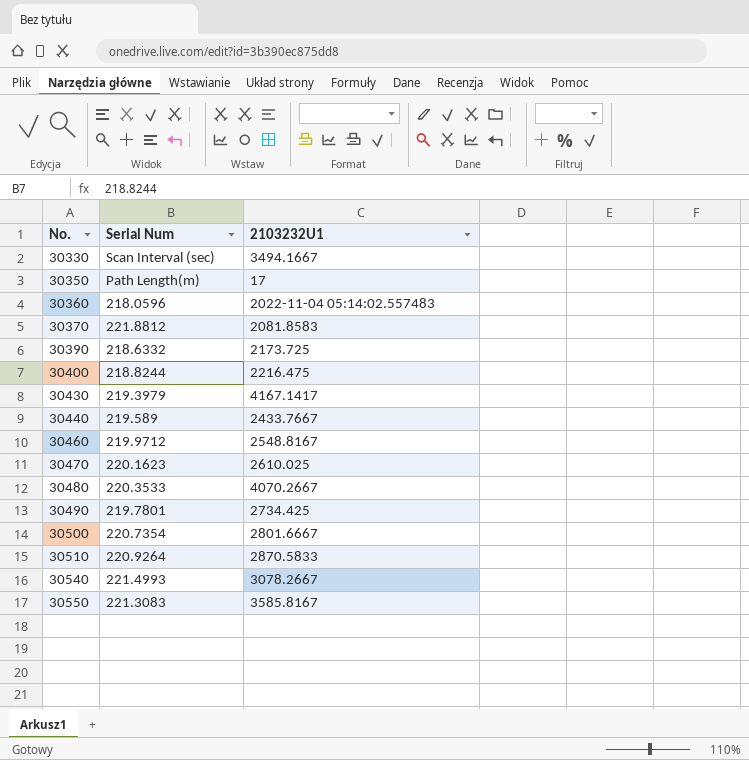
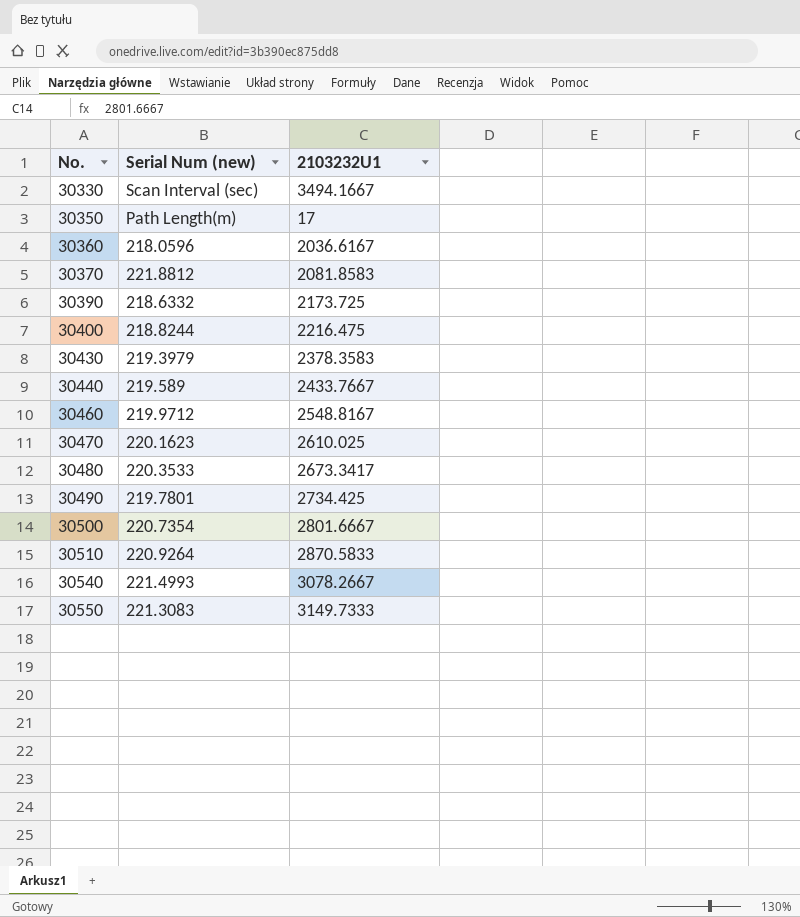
column name: Serial Num -> Serial Num (new)
30360 | 2103232U1: 2022-11-04 05:14:02.557483 -> 2036.6167
30430 | 2103232U1: 4167.1417 -> 2378.3583
30480 | 2103232U1: 4070.2667 -> 2673.3417
30550 | 2103232U1: 3585.8167 -> 3149.7333

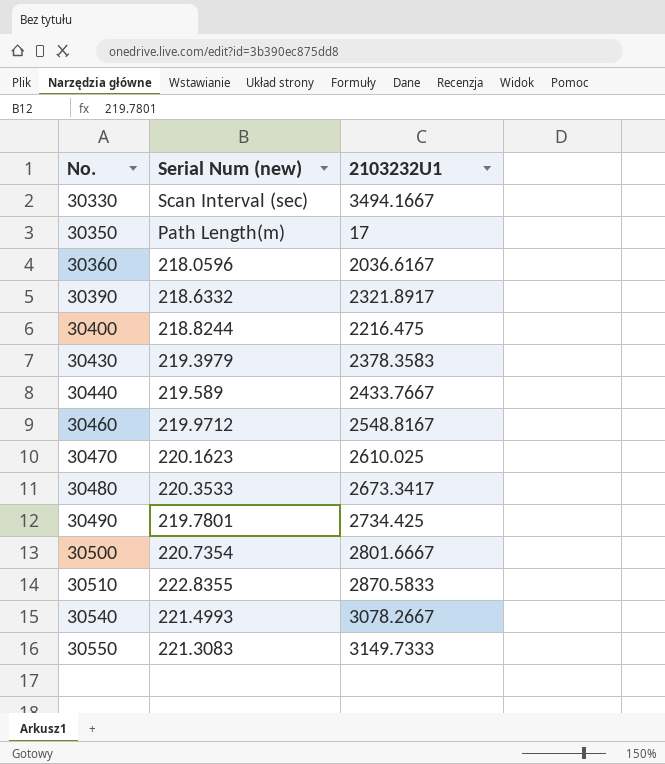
row 30370: 221.8812 | 2081.8583 -> none
30390 | 2103232U1: 2173.725 -> 2321.8917
30510 | Serial Num (new): 220.9264 -> 222.8355

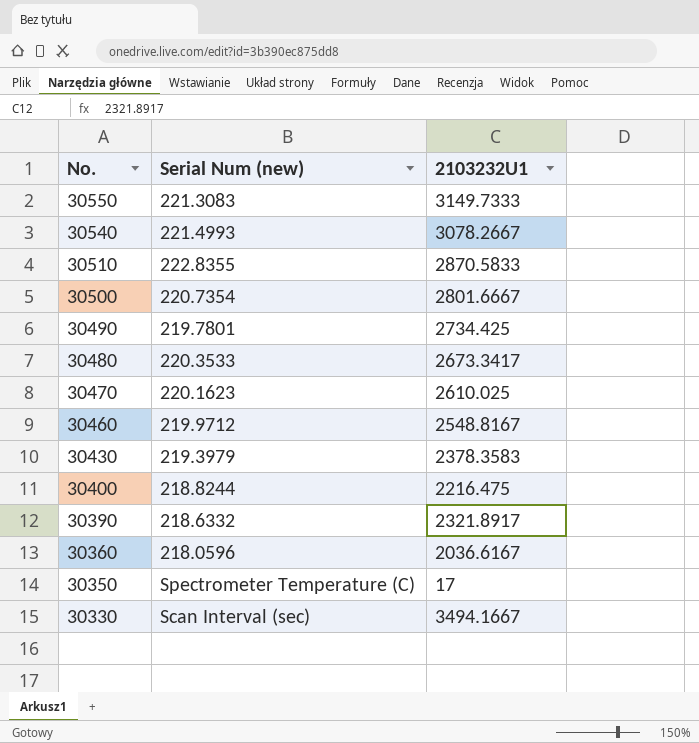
row order: No. ascending -> No. descending
row 30440: 219.589 | 2433.7667 -> none
30350 | Serial Num (new): Path Length(m) -> Spectrometer Temperature (C)

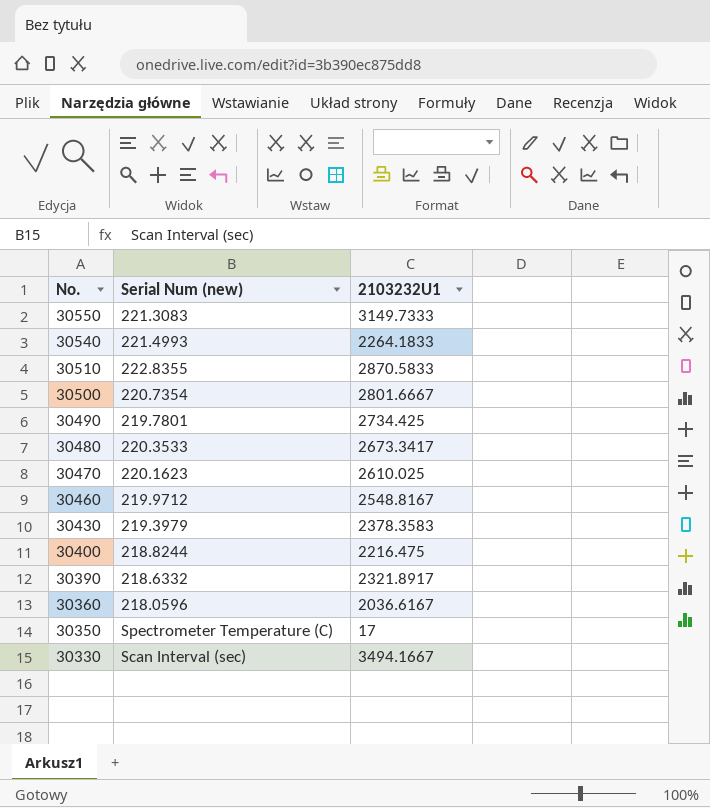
30540 | 2103232U1: 3078.2667 -> 2264.1833

